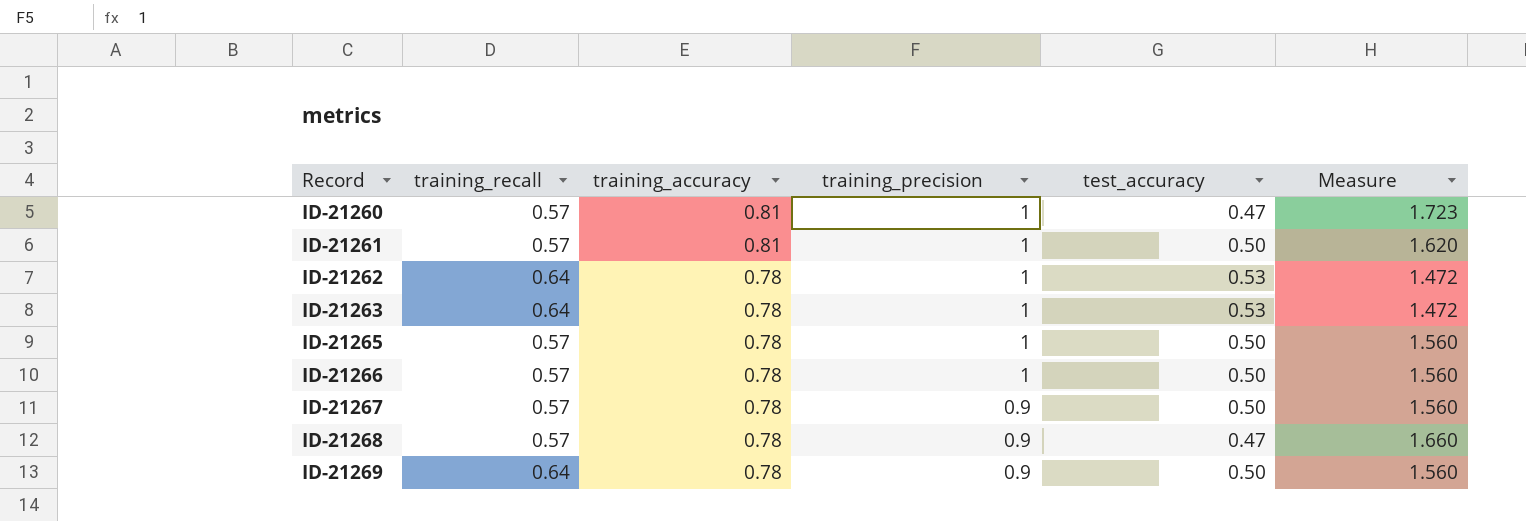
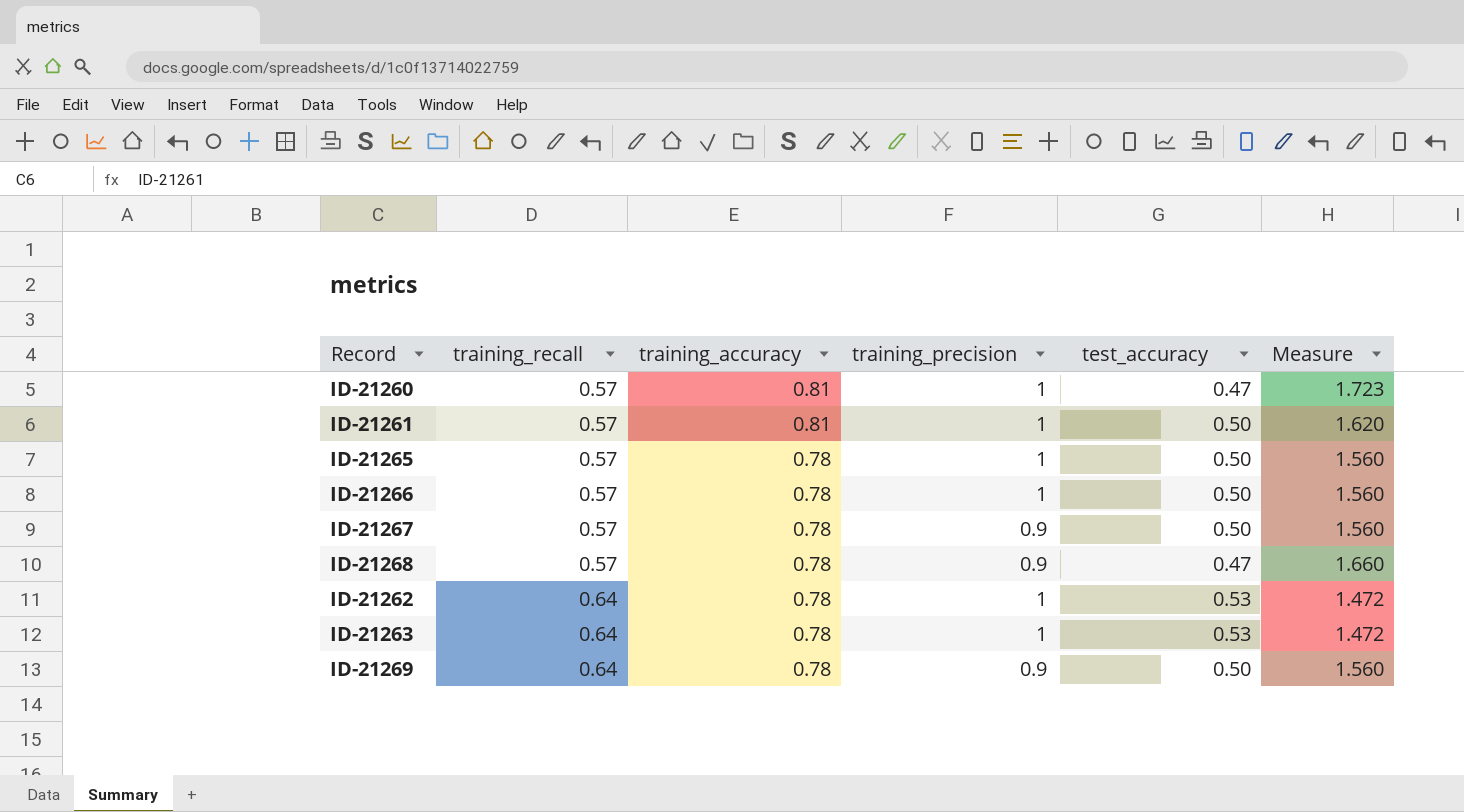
row order: Record ascending -> training_recall ascending

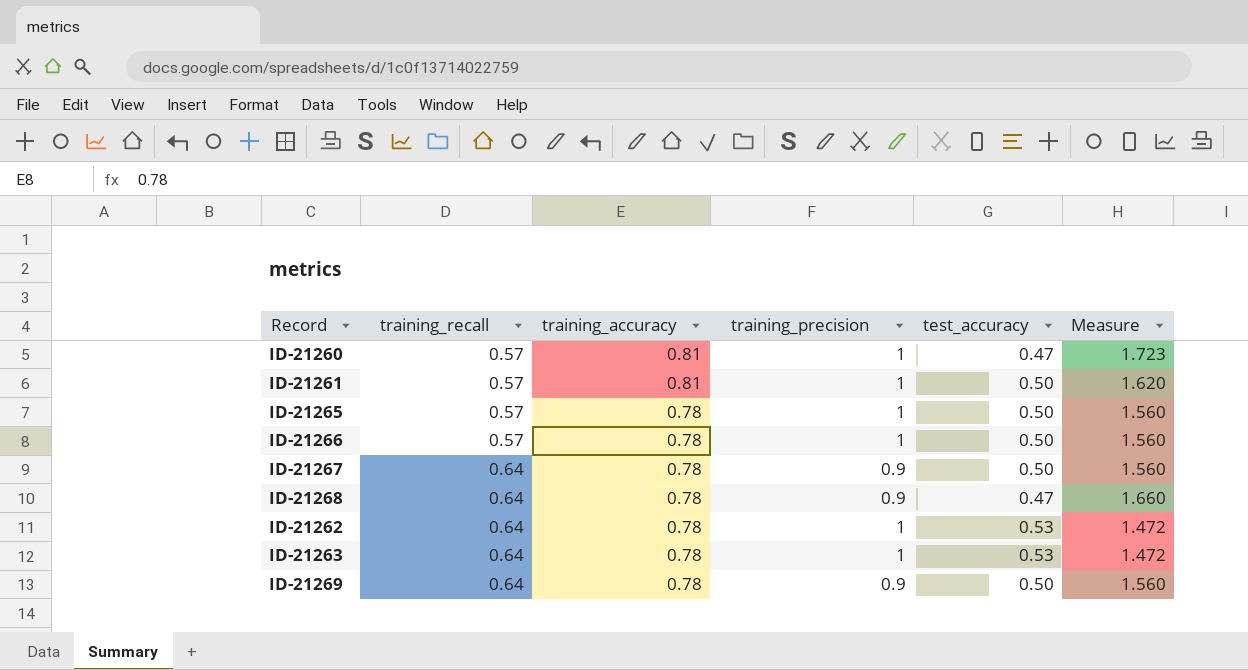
ID-21267 | training_recall: 0.57 -> 0.64
ID-21268 | training_recall: 0.57 -> 0.64

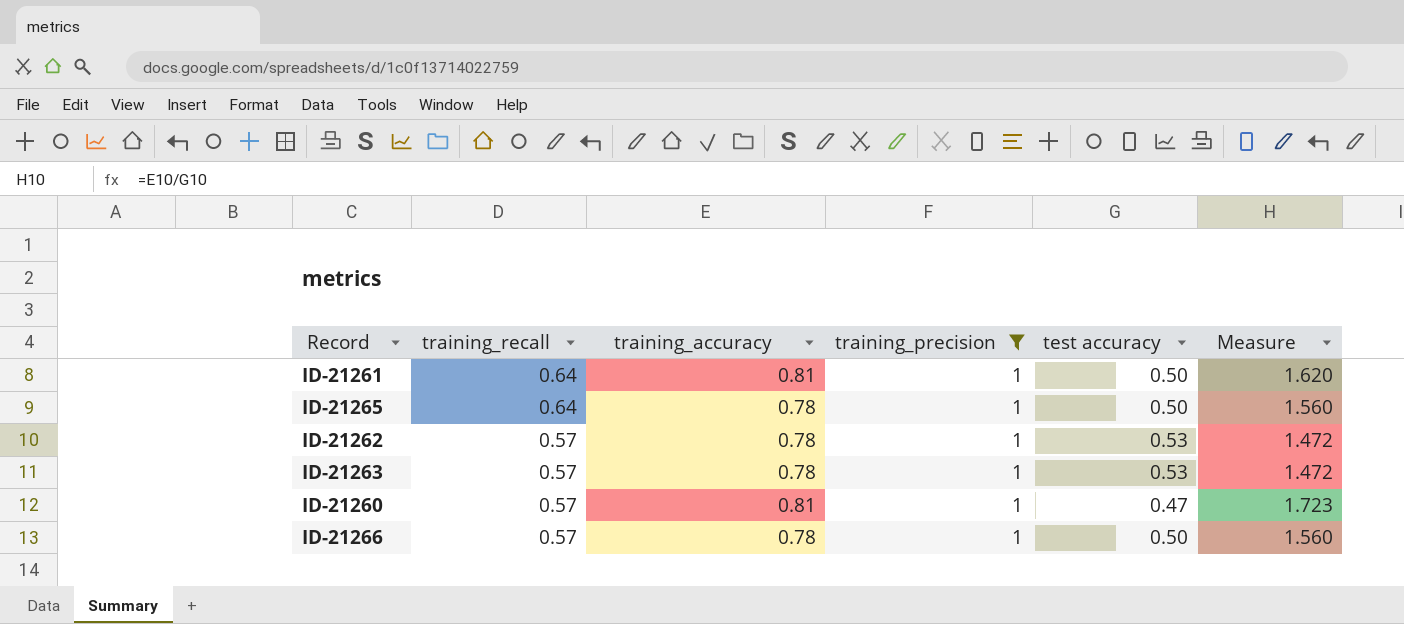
filter: none -> training_precision = 1
row order: training_recall ascending -> training_recall descending
column name: test_accuracy -> test accuracy
ID-21261 | training_recall: 0.57 -> 0.64
ID-21265 | training_recall: 0.57 -> 0.64
ID-21262 | training_recall: 0.64 -> 0.57
ID-21263 | training_recall: 0.64 -> 0.57

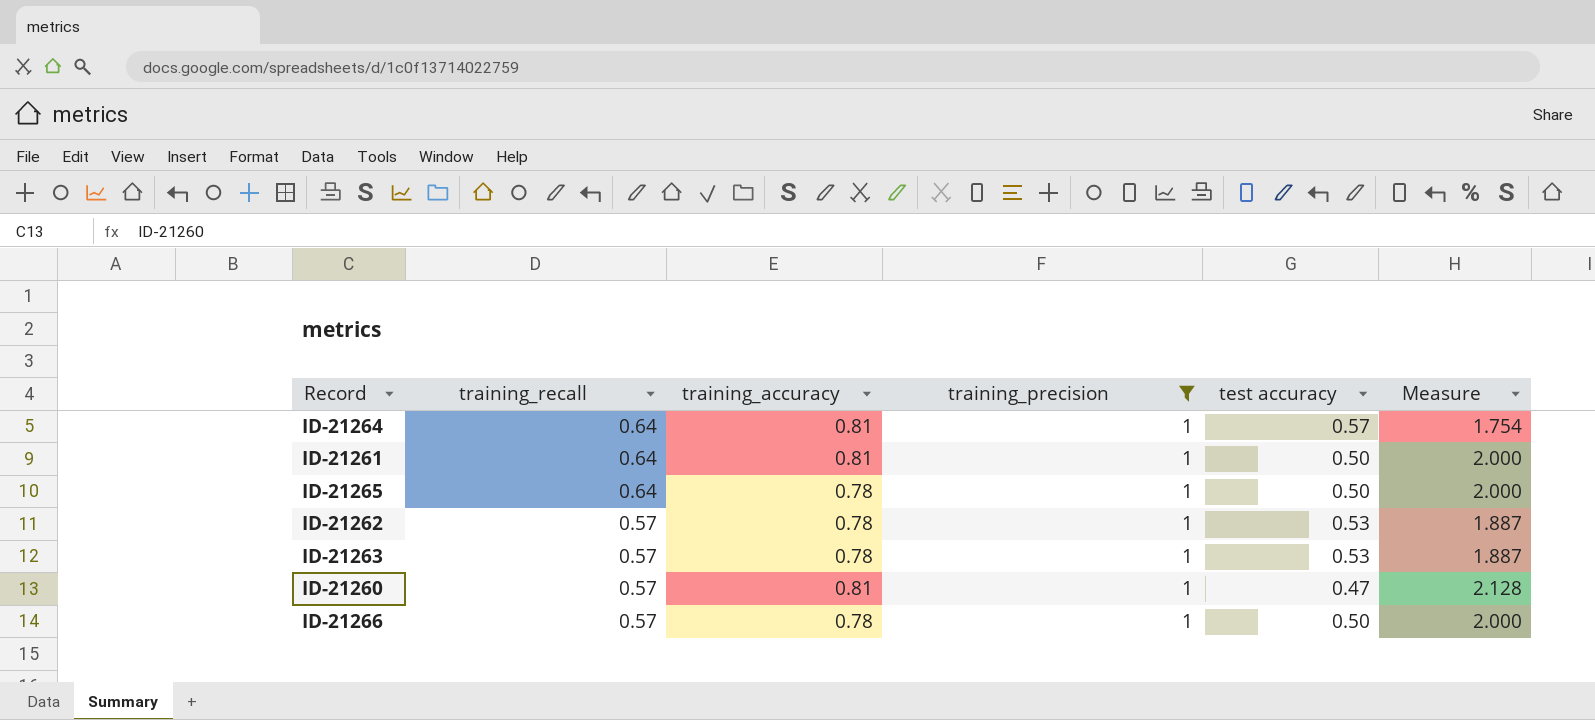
column Measure | formula: [training_accuracy] / [test accuracy] -> [training_precision] / [test accuracy]
row ID-21264: none -> 0.64 | 0.81 | 1 | 0.57 | 1.754

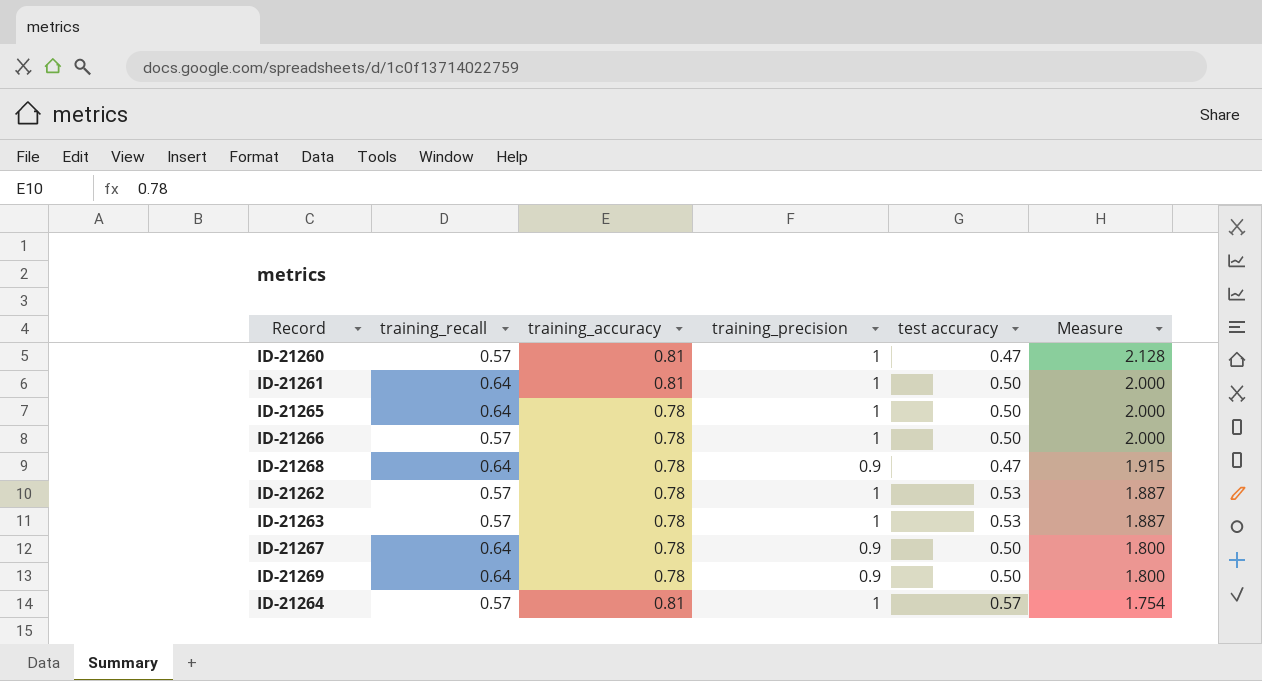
filter: training_precision = 1 -> none
row order: training_recall descending -> Measure descending
ID-21264 | training_recall: 0.64 -> 0.57

